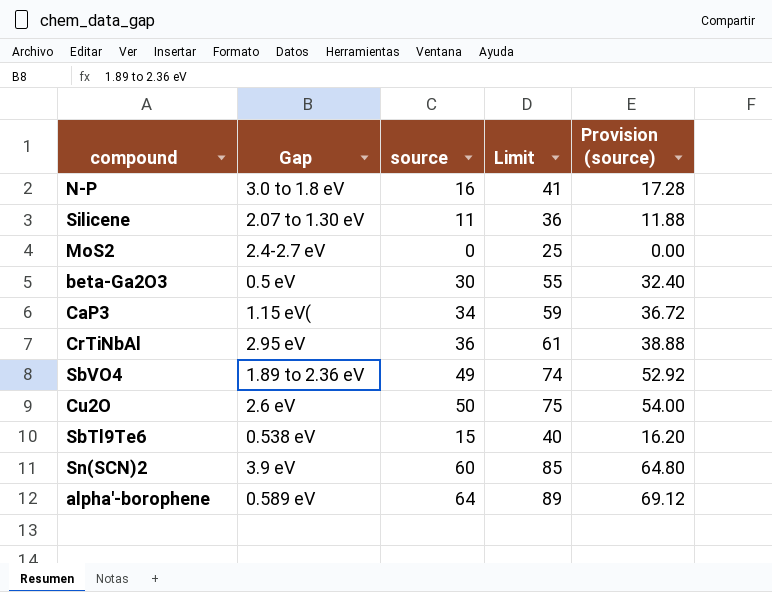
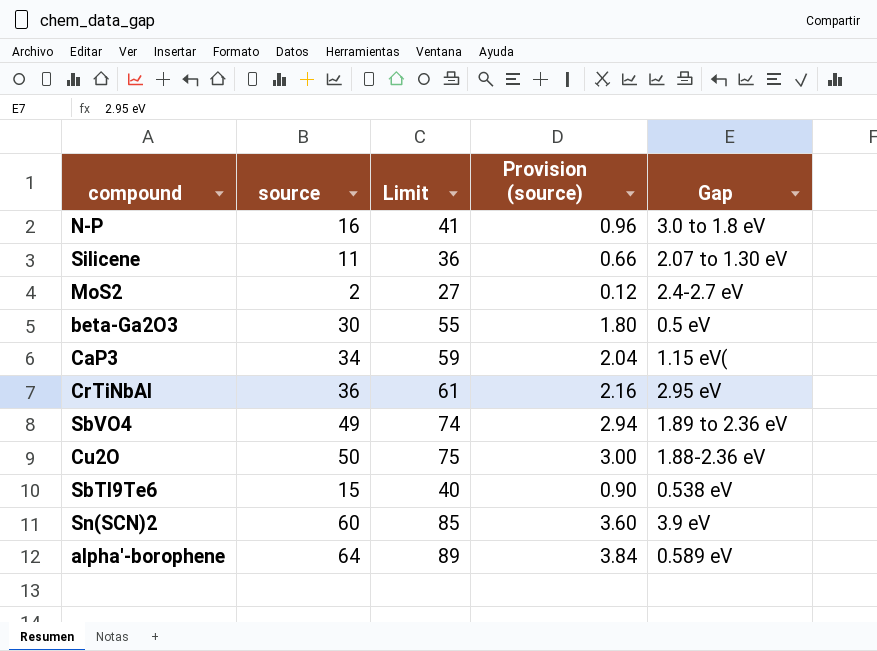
column Provision (source) | formula: [source] * 1.08 -> [source] * 0.06
column Gap | position: 2 -> 5
MoS2 | source: 0 -> 2
MoS2 | Limit: 25 -> 27
Cu2O | Gap: 2.6 eV -> 1.88-2.36 eV

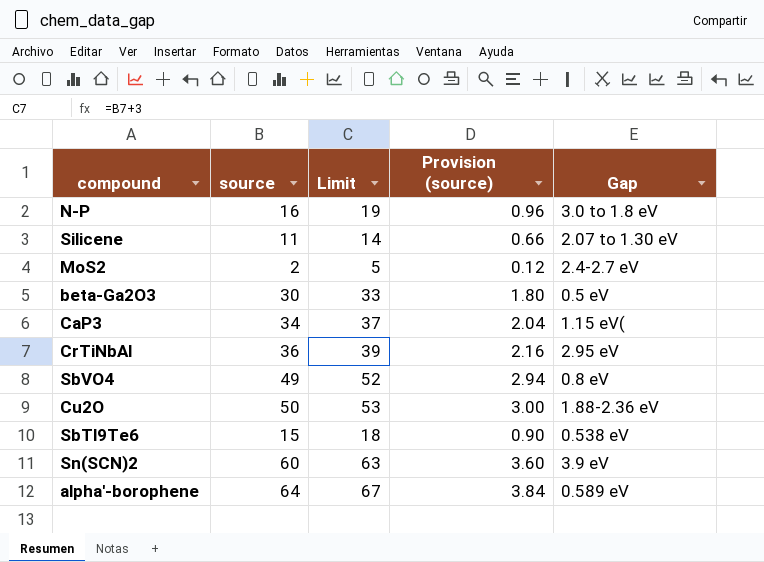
column Limit | formula: [source] + 25 -> [source] + 3
SbVO4 | Gap: 1.89 to 2.36 eV -> 0.8 eV

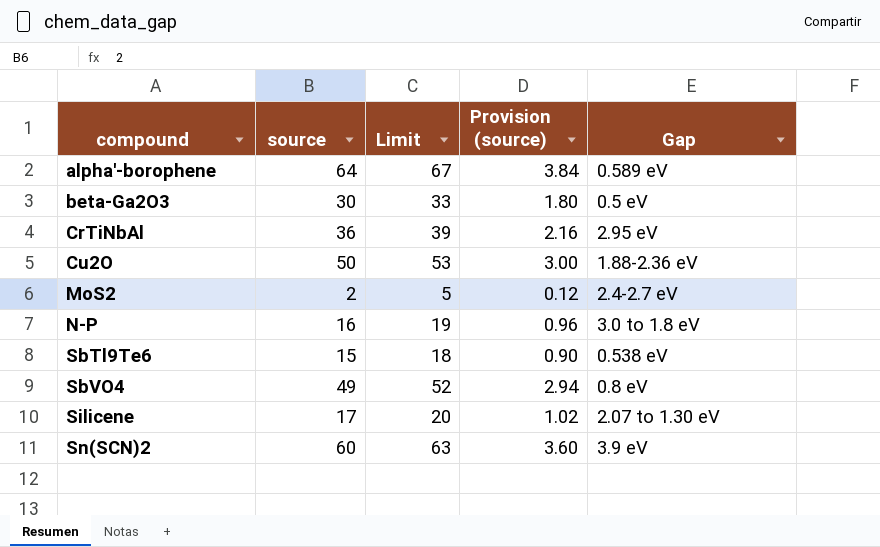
row order: none -> compound ascending
row CaP3: 34 | 37 | 2.04 | 1.15 eV( -> none
Silicene | source: 11 -> 17
Silicene | Limit: 14 -> 20
Silicene | Provision (source): 0.66 -> 1.02

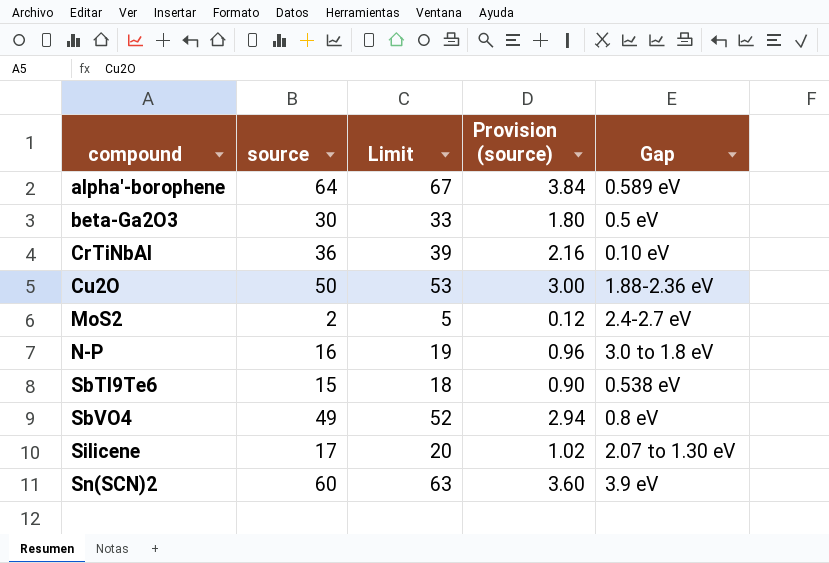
CrTiNbAl | Gap: 2.95 eV -> 0.10 eV

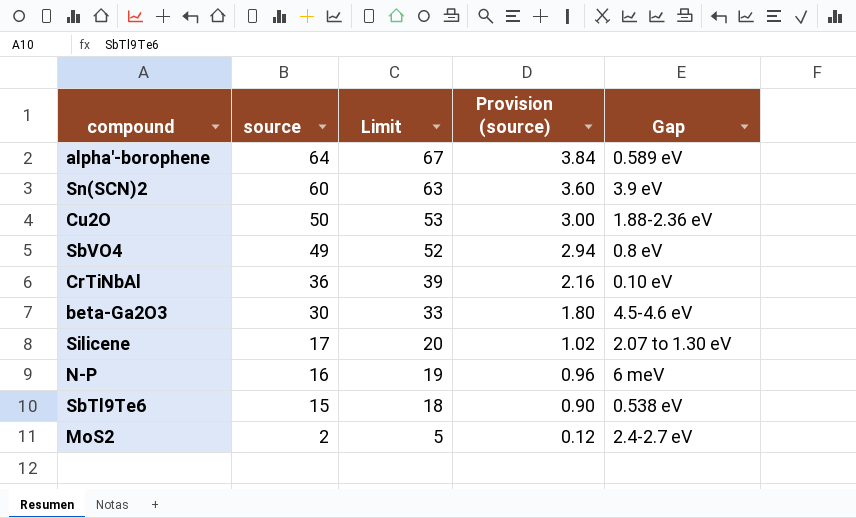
row order: compound ascending -> source descending
beta-Ga2O3 | Gap: 0.5 eV -> 4.5-4.6 eV
N-P | Gap: 3.0 to 1.8 eV -> 6 meV

